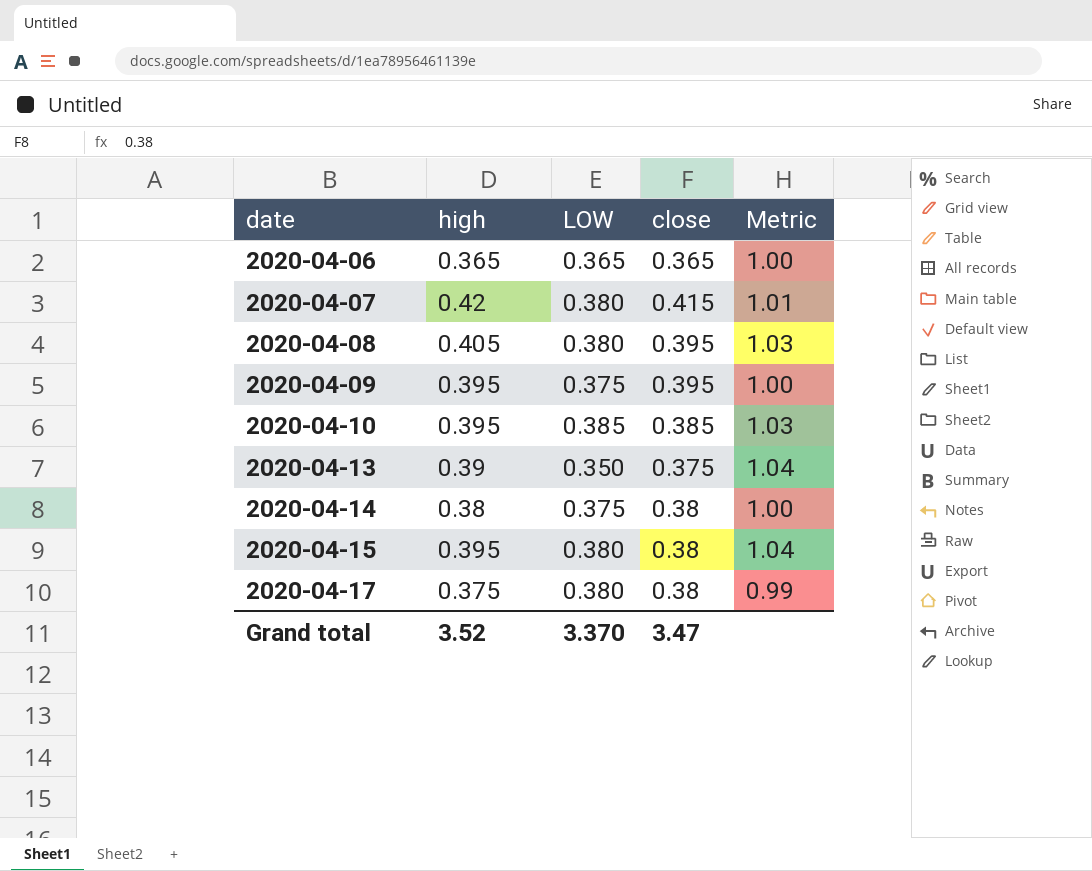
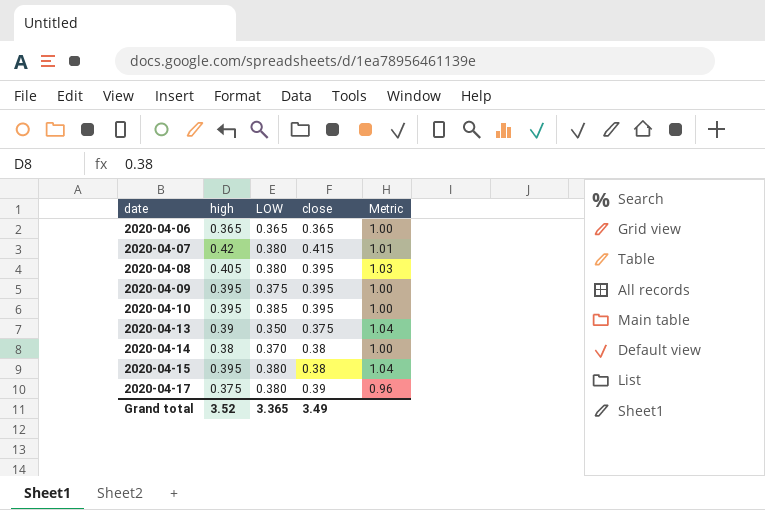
2020-04-10 | close: 0.385 -> 0.395
2020-04-10 | Metric: 1.03 -> 1.00
2020-04-14 | LOW: 0.375 -> 0.370
2020-04-17 | close: 0.38 -> 0.39
2020-04-17 | Metric: 0.99 -> 0.96
Grand total | LOW: 3.370 -> 3.365
Grand total | close: 3.47 -> 3.49

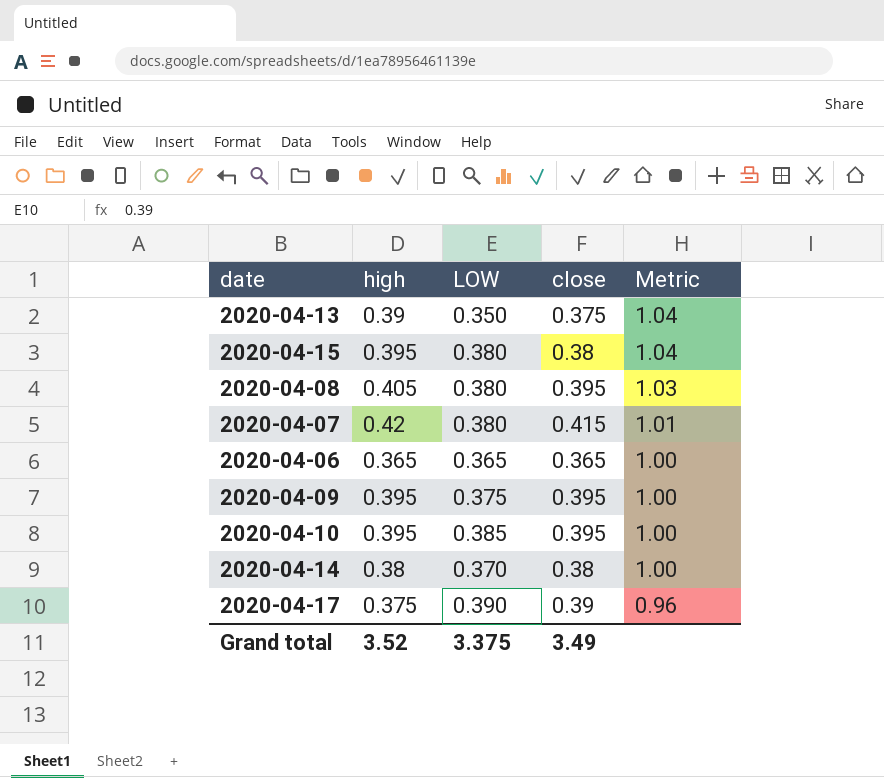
row order: date ascending -> Metric descending
2020-04-17 | LOW: 0.380 -> 0.390
Grand total | LOW: 3.365 -> 3.375

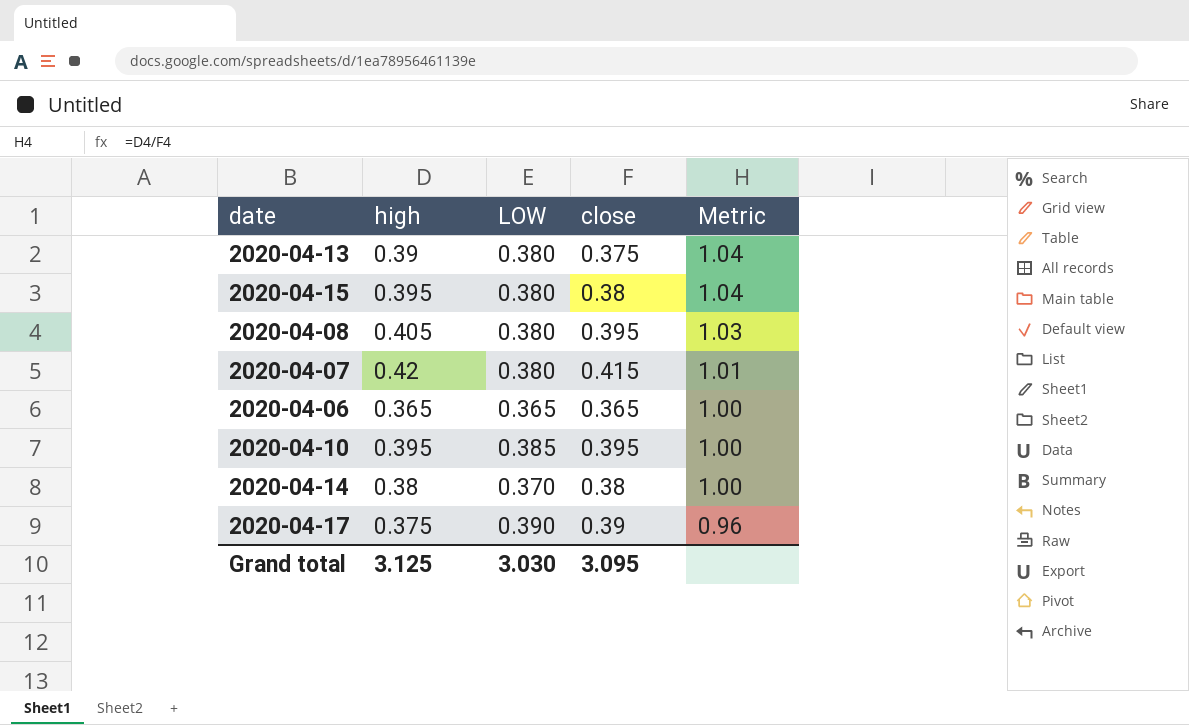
row 2020-04-09: 0.395 | 0.375 | 0.395 | 1.00 -> none
2020-04-13 | LOW: 0.350 -> 0.380
Grand total | high: 3.52 -> 3.125
Grand total | LOW: 3.375 -> 3.030
Grand total | close: 3.49 -> 3.095

